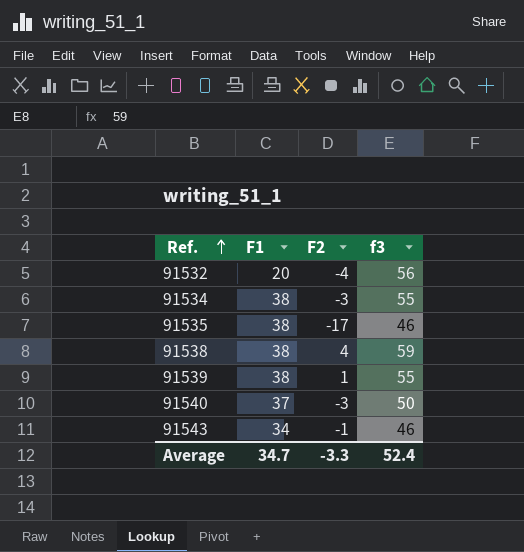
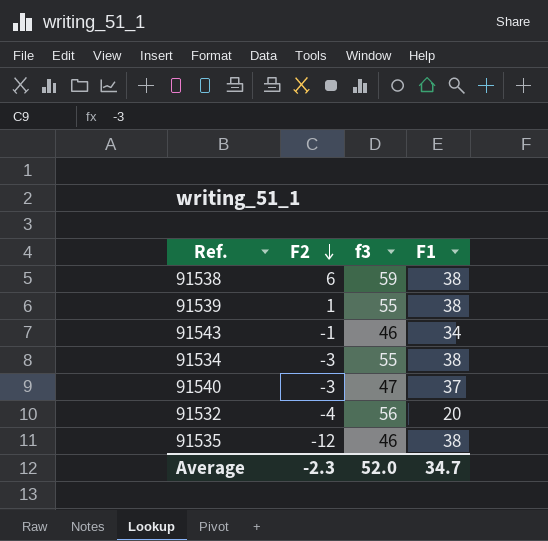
row order: Ref. ascending -> F2 descending
column F1 | position: 2 -> 4
91538 | F2: 4 -> 6
91540 | f3: 50 -> 47
91535 | F2: -17 -> -12
Average | F2: -3.3 -> -2.3
Average | f3: 52.4 -> 52.0

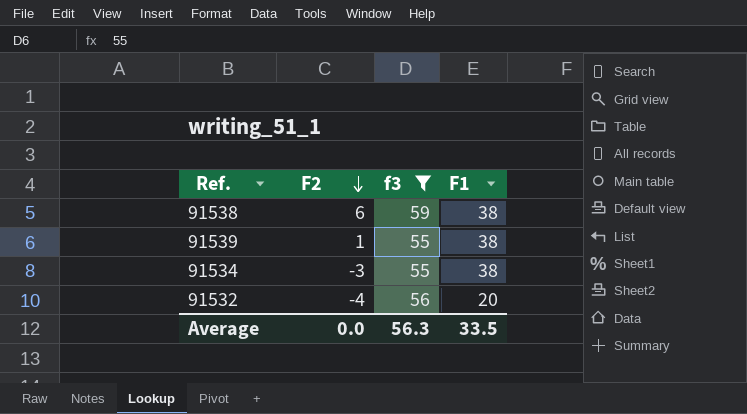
filter: none -> f3 >= 55
Average | F2: -2.3 -> 0.0
Average | f3: 52.0 -> 56.3
Average | F1: 34.7 -> 33.5

